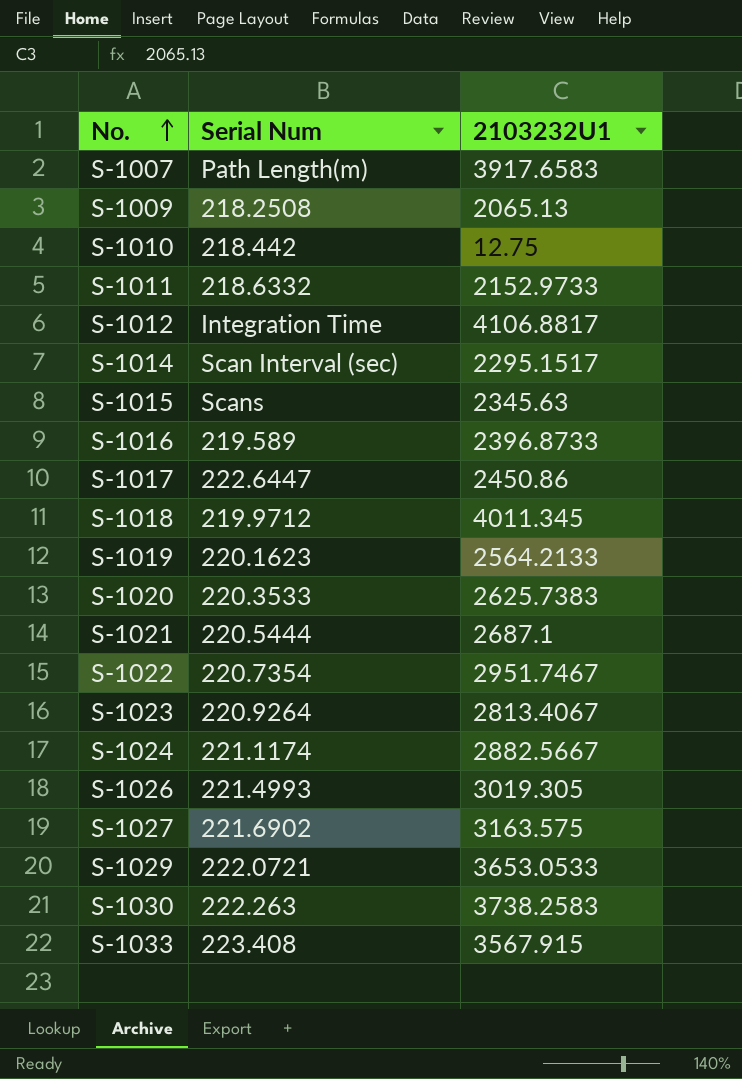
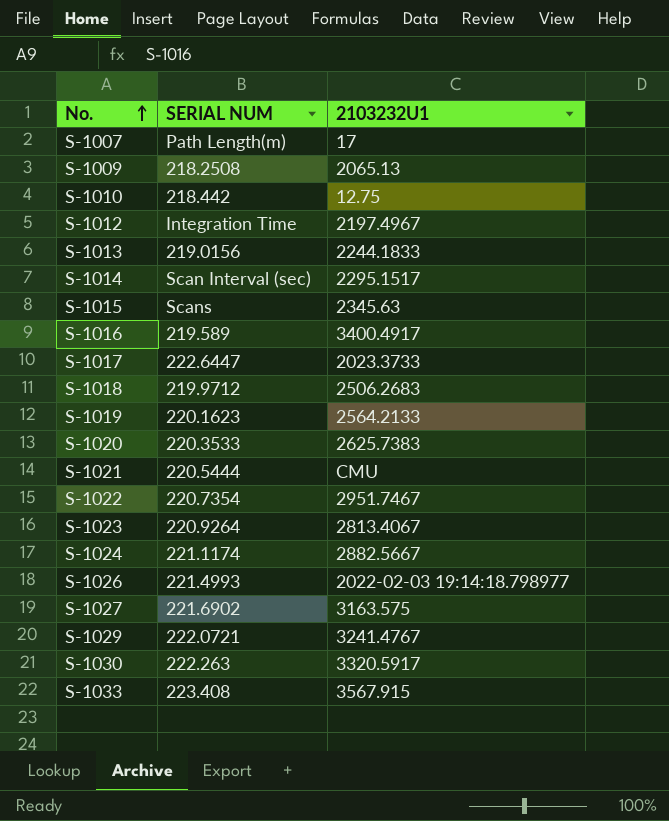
column name: Serial Num -> SERIAL NUM
row S-1011: 218.6332 | 2152.9733 -> none
S-1007 | 2103232U1: 3917.6583 -> 17
S-1012 | 2103232U1: 4106.8817 -> 2197.4967
row S-1013: none -> 219.0156 | 2244.1833
S-1016 | 2103232U1: 2396.8733 -> 3400.4917
S-1017 | 2103232U1: 2450.86 -> 2023.3733
S-1018 | 2103232U1: 4011.345 -> 2506.2683
S-1021 | 2103232U1: 2687.1 -> CMU
S-1026 | 2103232U1: 3019.305 -> 2022-02-03 19:14:18.798977
S-1029 | 2103232U1: 3653.0533 -> 3241.4767
S-1030 | 2103232U1: 3738.2583 -> 3320.5917

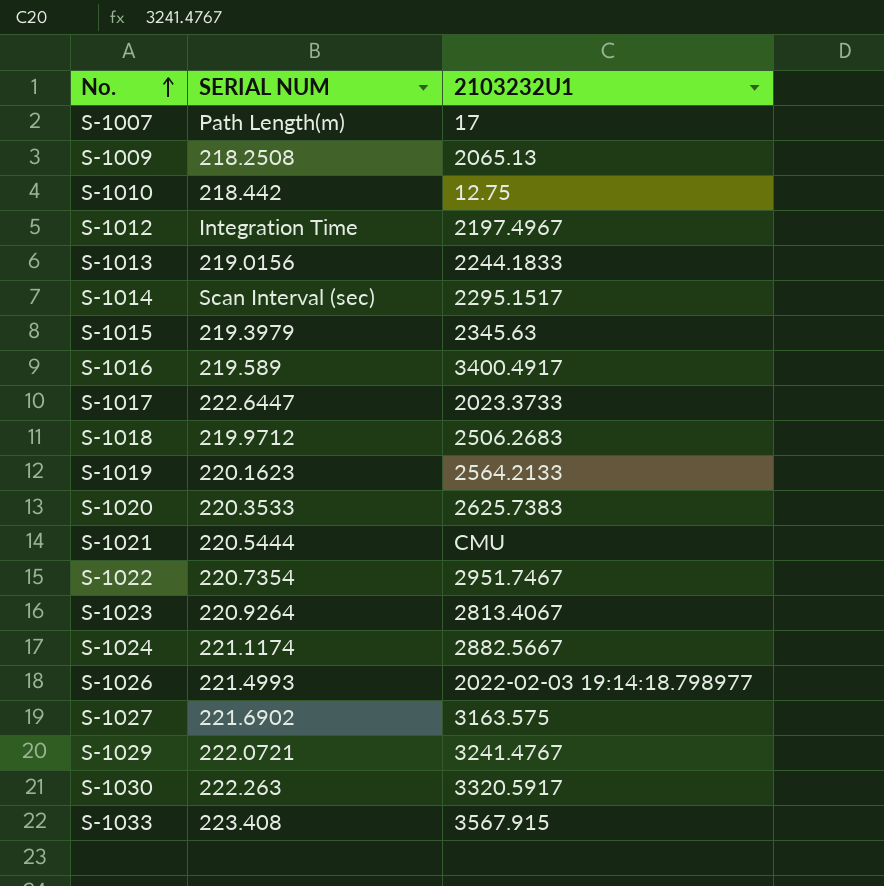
S-1015 | SERIAL NUM: Scans -> 219.3979

